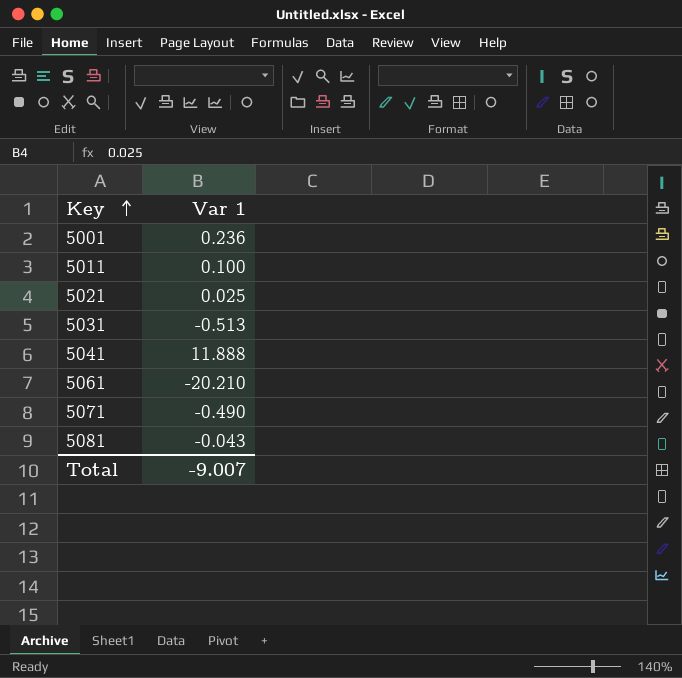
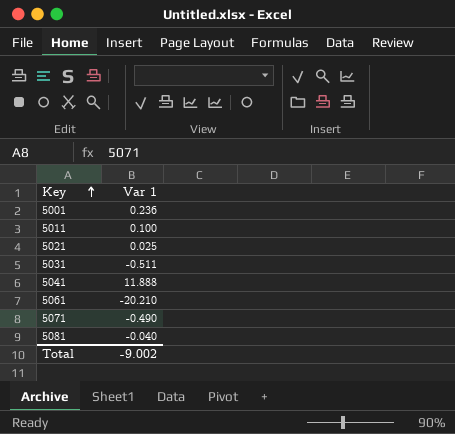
5031 | Var 1: -0.513 -> -0.511
5081 | Var 1: -0.043 -> -0.040
Total | Var 1: -9.007 -> -9.002

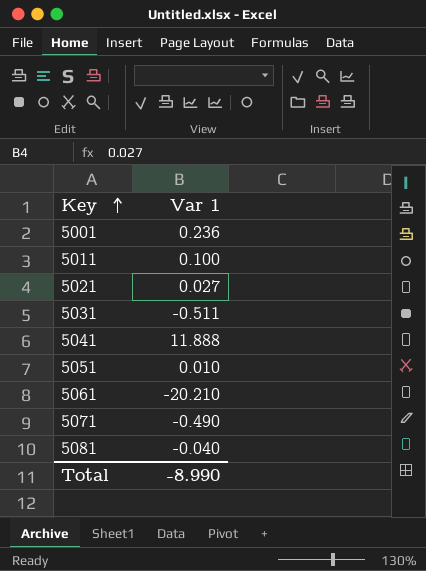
5021 | Var 1: 0.025 -> 0.027
row 5051: none -> 0.010
Total | Var 1: -9.002 -> -8.990

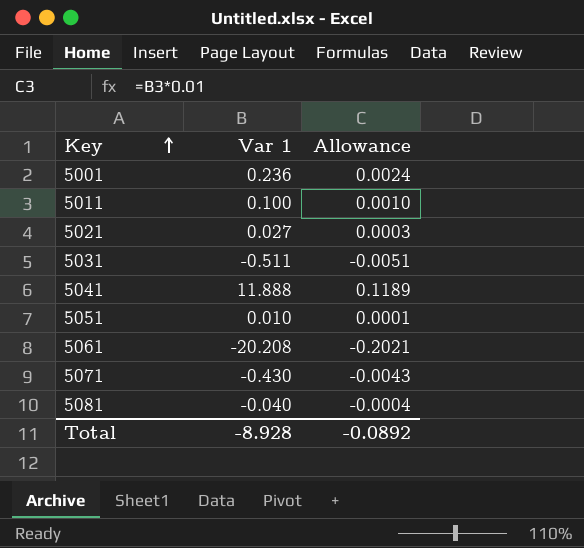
column Allowance | formula: none -> [Var 1] * 0.01
5061 | Var 1: -20.210 -> -20.208
5071 | Var 1: -0.490 -> -0.430
Total | Var 1: -8.990 -> -8.928

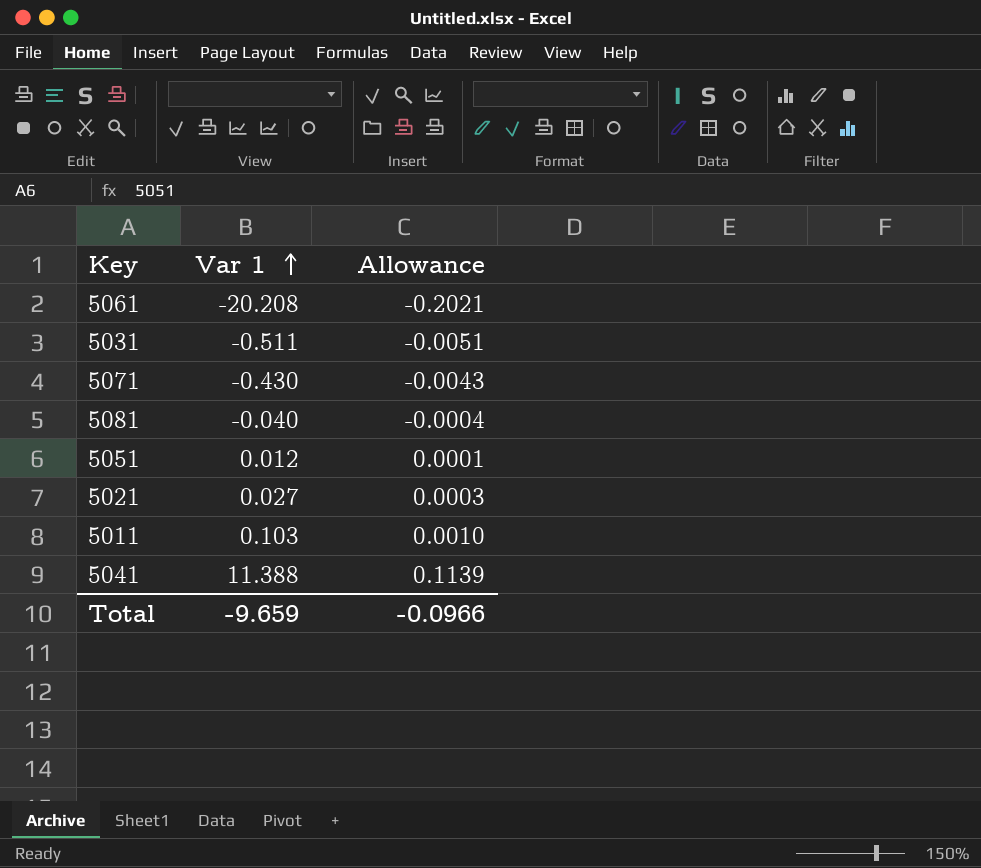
row order: Key ascending -> Var 1 ascending
row 5001: 0.236 | 0.0024 -> none
5051 | Var 1: 0.010 -> 0.012
5011 | Var 1: 0.100 -> 0.103
5041 | Var 1: 11.888 -> 11.388
5041 | Allowance: 0.1189 -> 0.1139
Total | Var 1: -8.928 -> -9.659
Total | Allowance: -0.0892 -> -0.0966

